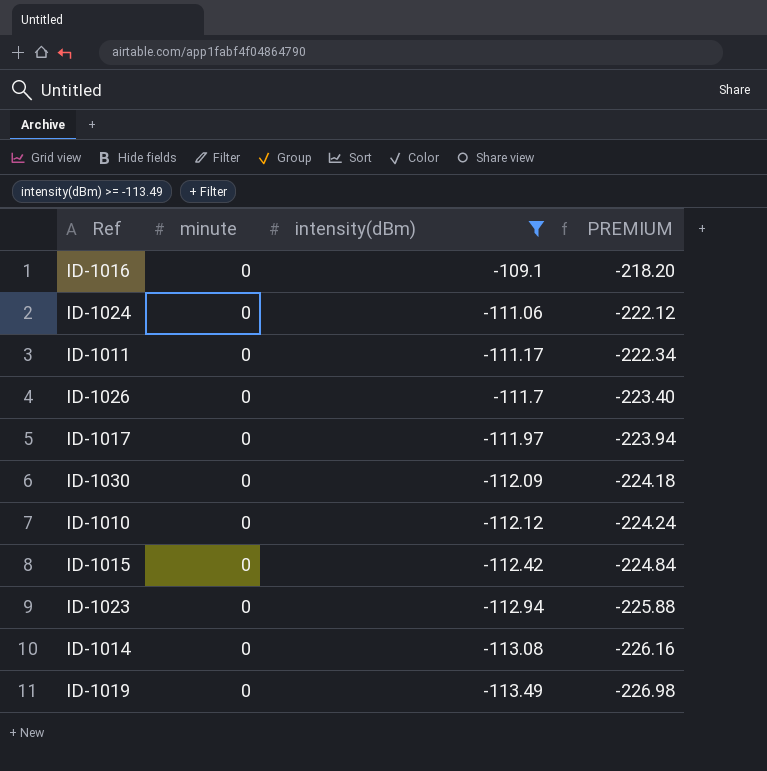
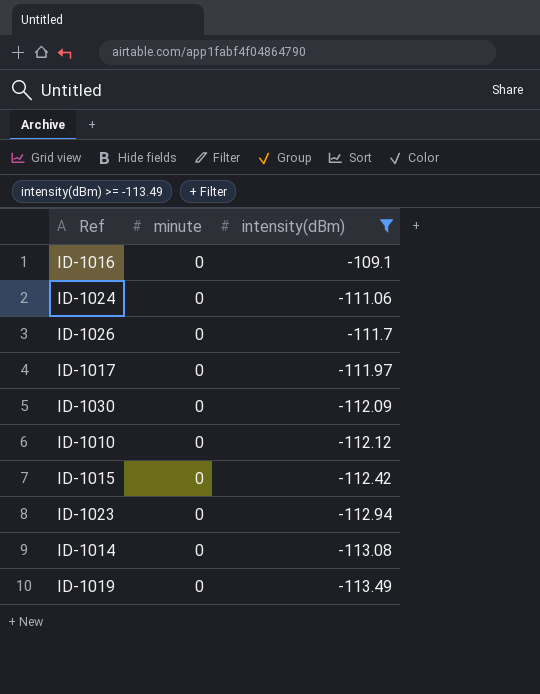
column PREMIUM | formula: [intensity(dBm)] * 2 -> none
row ID-1011: 0 | -111.17 | -222.34 -> none

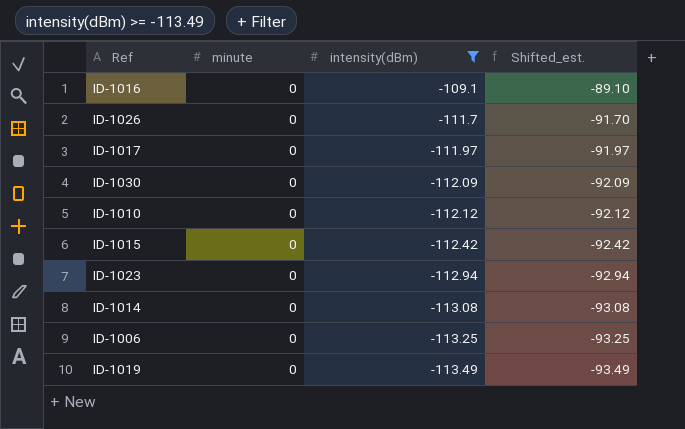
column Shifted_est. | formula: none -> [intensity(dBm)] + 20
row ID-1024: 0 | -111.06 -> none
row ID-1006: none -> 0 | -113.25 | -93.25

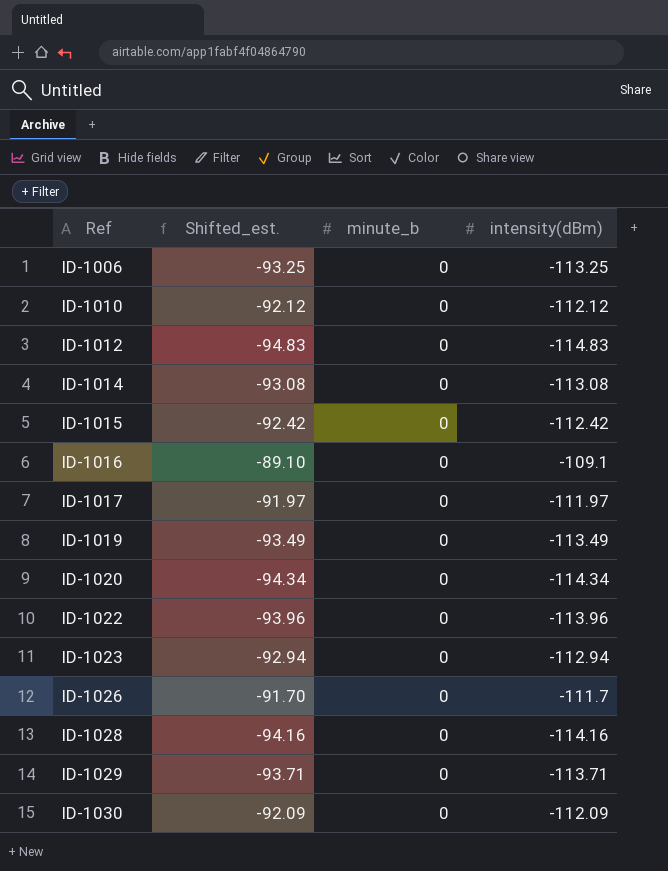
filter: intensity(dBm) >= -113.49 -> none
row order: intensity(dBm) descending -> Ref ascending
column Shifted_est. | position: 4 -> 2
column name: minute -> minute_b

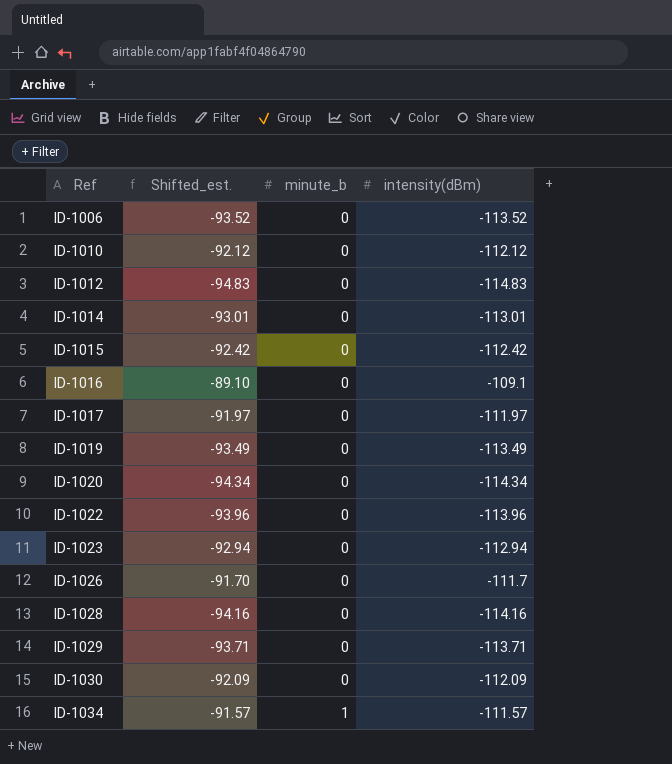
ID-1006 | Shifted_est.: -93.25 -> -93.52
ID-1006 | intensity(dBm): -113.25 -> -113.52
ID-1014 | Shifted_est.: -93.08 -> -93.01
ID-1014 | intensity(dBm): -113.08 -> -113.01
row ID-1034: none -> -91.57 | 1 | -111.57

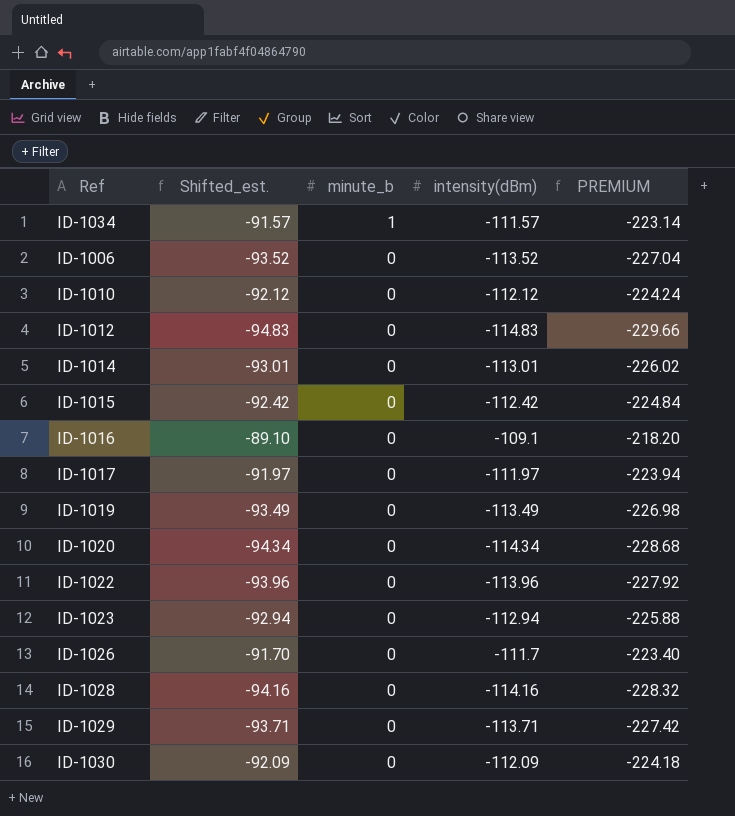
row order: Ref ascending -> minute_b descending
column PREMIUM | formula: none -> [intensity(dBm)] * 2

